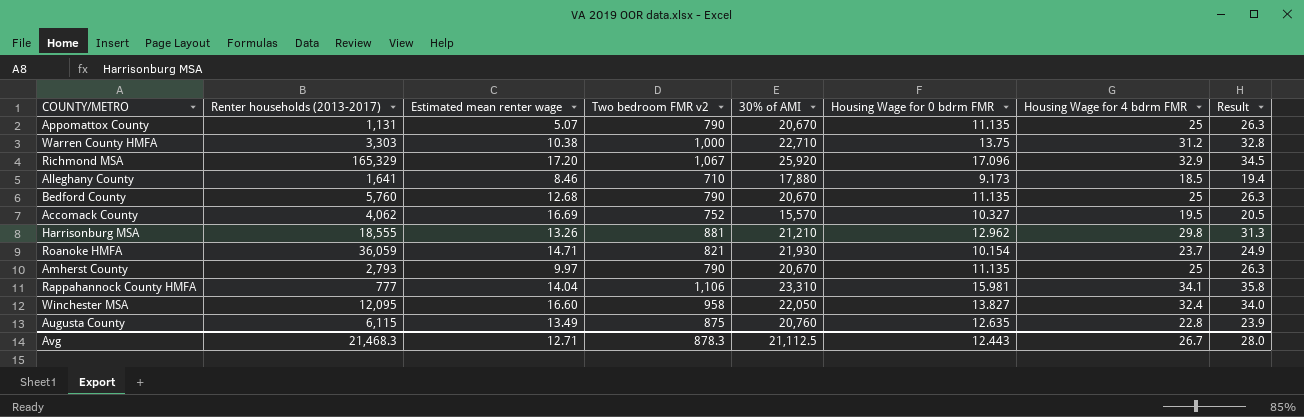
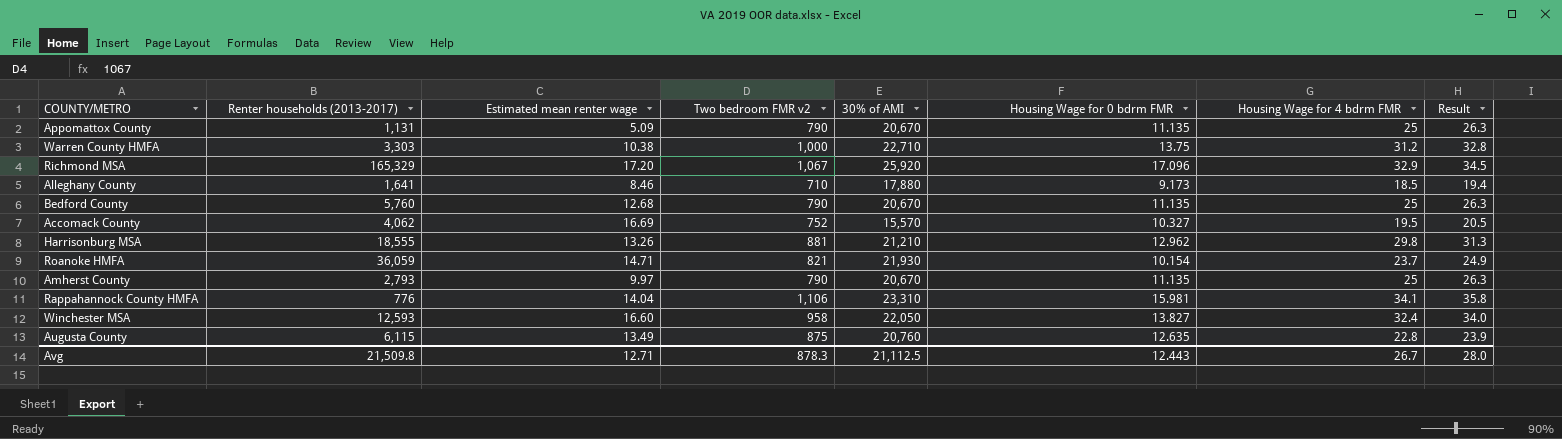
Appomattox County | Estimated mean renter wage: 5.07 -> 5.09
Rappahannock County HMFA | Renter households (2013-2017): 777 -> 776
Winchester MSA | Renter households (2013-2017): 12,095 -> 12,593
Avg | Renter households (2013-2017): 21,468.3 -> 21,509.8

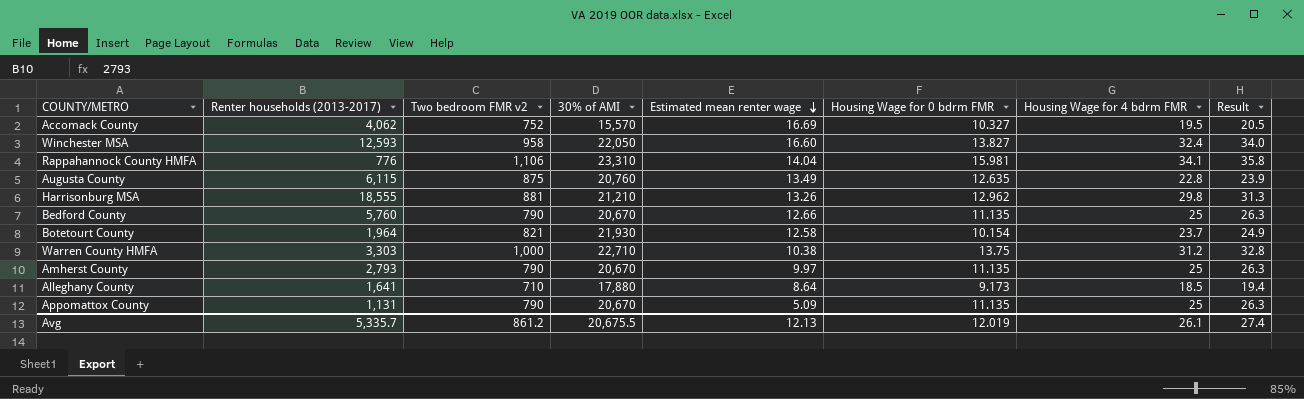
row order: none -> Estimated mean renter wage descending
column Estimated mean renter wage | position: 3 -> 5
row Richmond MSA: 165,329 | 17.20 | 1,067 | 25,920 | 17.096 | 32.9 | 34.5 -> none
row Roanoke HMFA: 36,059 | 14.71 | 821 | 21,930 | 10.154 | 23.7 | 24.9 -> none
Bedford County | Estimated mean renter wage: 12.68 -> 12.66
row Botetourt County: none -> 1,964 | 821 | 21,930 | 12.58 | 10.154 | 23.7 | 24.9
Alleghany County | Estimated mean renter wage: 8.46 -> 8.64
Avg | Renter households (2013-2017): 21,509.8 -> 5,335.7
Avg | Two bedroom FMR v2: 878.3 -> 861.2
Avg | 30% of AMI: 21,112.5 -> 20,675.5
Avg | Estimated mean renter wage: 12.71 -> 12.13
Avg | Housing Wage for 0 bdrm FMR: 12.443 -> 12.019
Avg | Housing Wage for 4 bdrm FMR: 26.7 -> 26.1
Avg | Result: 28.0 -> 27.4

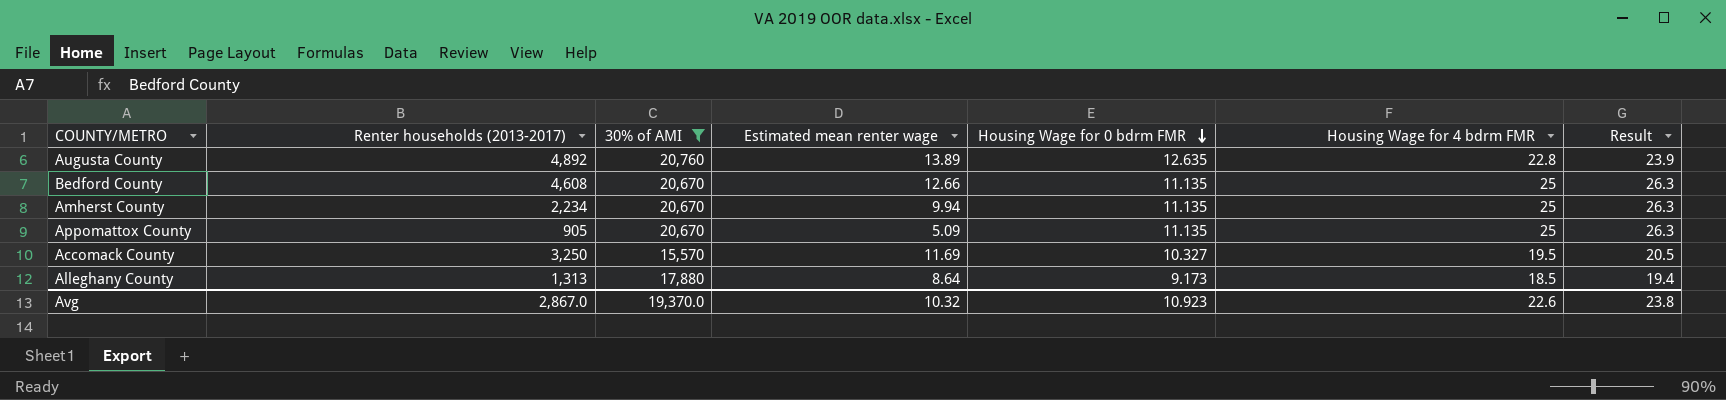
filter: none -> 30% of AMI <= 20,760
row order: Estimated mean renter wage descending -> Housing Wage for 0 bdrm FMR descending
column Two bedroom FMR v2 | position: 3 -> none
Augusta County | Renter households (2013-2017): 6,115 -> 4,892
Augusta County | Estimated mean renter wage: 13.49 -> 13.89
Bedford County | Renter households (2013-2017): 5,760 -> 4,608
Amherst County | Renter households (2013-2017): 2,793 -> 2,234
Amherst County | Estimated mean renter wage: 9.97 -> 9.94
Appomattox County | Renter households (2013-2017): 1,131 -> 905
Accomack County | Renter households (2013-2017): 4,062 -> 3,250
Accomack County | Estimated mean renter wage: 16.69 -> 11.69
Alleghany County | Renter households (2013-2017): 1,641 -> 1,313
Avg | Renter households (2013-2017): 5,335.7 -> 2,867.0
Avg | 30% of AMI: 20,675.5 -> 19,370.0
Avg | Estimated mean renter wage: 12.13 -> 10.32
Avg | Housing Wage for 0 bdrm FMR: 12.019 -> 10.923
Avg | Housing Wage for 4 bdrm FMR: 26.1 -> 22.6
Avg | Result: 27.4 -> 23.8

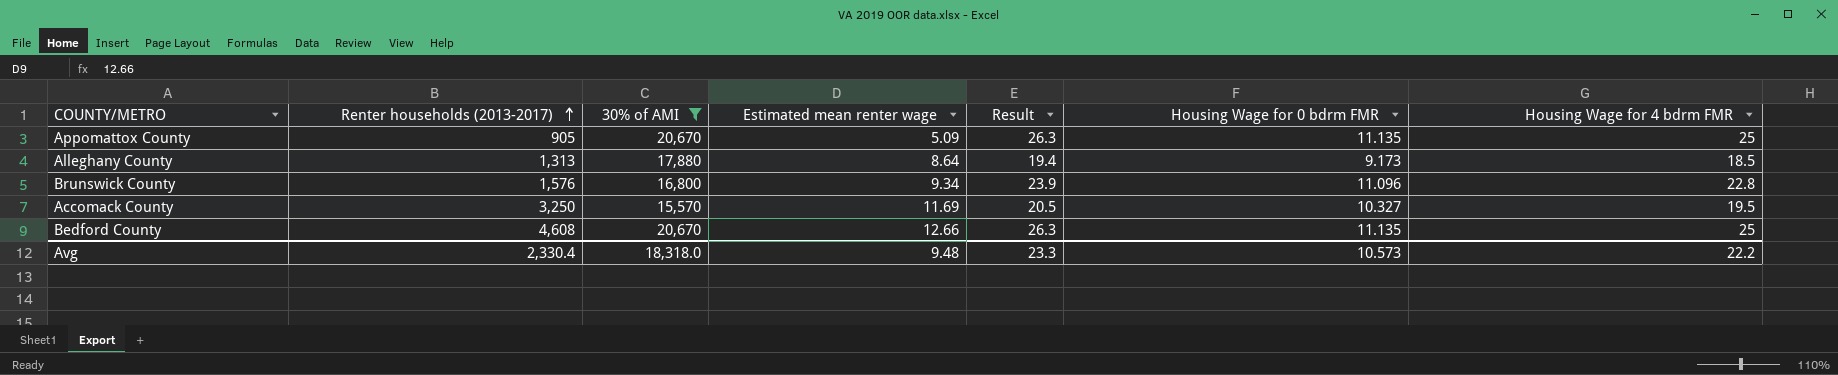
row order: Housing Wage for 0 bdrm FMR descending -> Renter households (2013-2017) ascending
column Result | position: 7 -> 5
row Augusta County: 4,892 | 20,760 | 13.89 | 12.635 | 22.8 | 23.9 -> none
row Amherst County: 2,234 | 20,670 | 9.94 | 11.135 | 25 | 26.3 -> none
row Brunswick County: none -> 1,576 | 16,800 | 9.34 | 23.9 | 11.096 | 22.8
Avg | Renter households (2013-2017): 2,867.0 -> 2,330.4
Avg | 30% of AMI: 19,370.0 -> 18,318.0
Avg | Estimated mean renter wage: 10.32 -> 9.48
Avg | Result: 23.8 -> 23.3
Avg | Housing Wage for 0 bdrm FMR: 10.923 -> 10.573
Avg | Housing Wage for 4 bdrm FMR: 22.6 -> 22.2

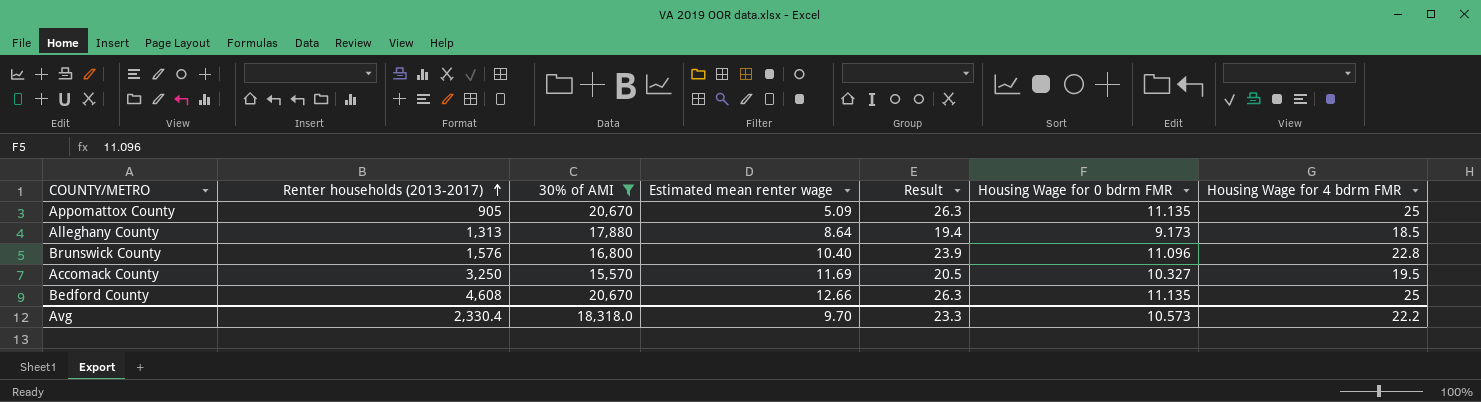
Brunswick County | Estimated mean renter wage: 9.34 -> 10.40
Avg | Estimated mean renter wage: 9.48 -> 9.70

